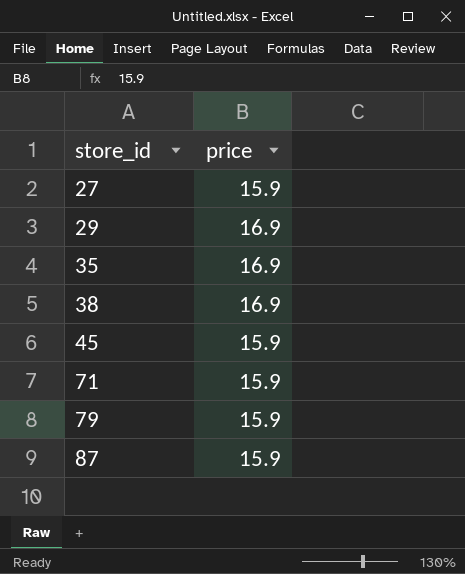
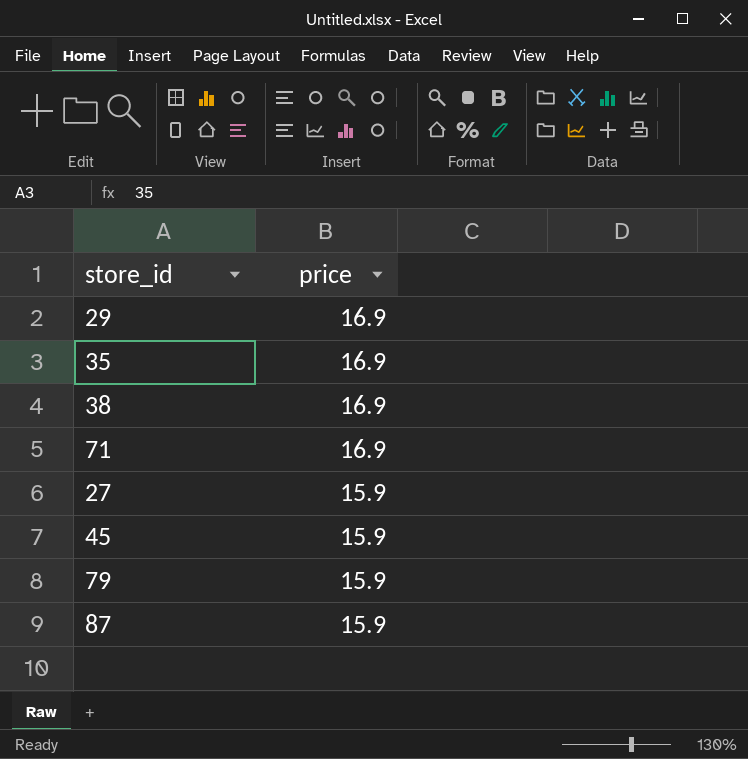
row order: store_id ascending -> price descending
71 | price: 15.9 -> 16.9

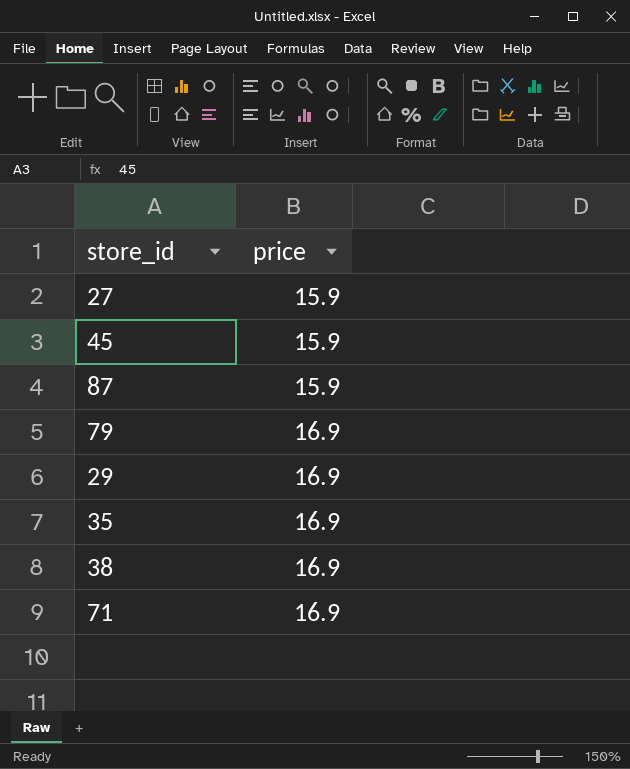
row order: price descending -> price ascending
79 | price: 15.9 -> 16.9

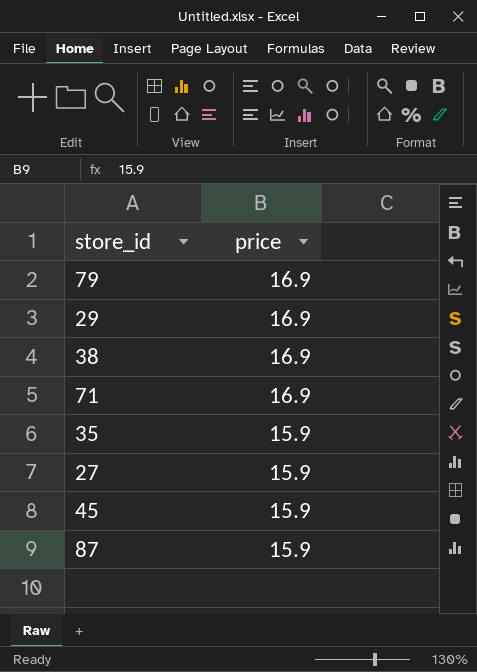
row order: price ascending -> price descending
35 | price: 16.9 -> 15.9

